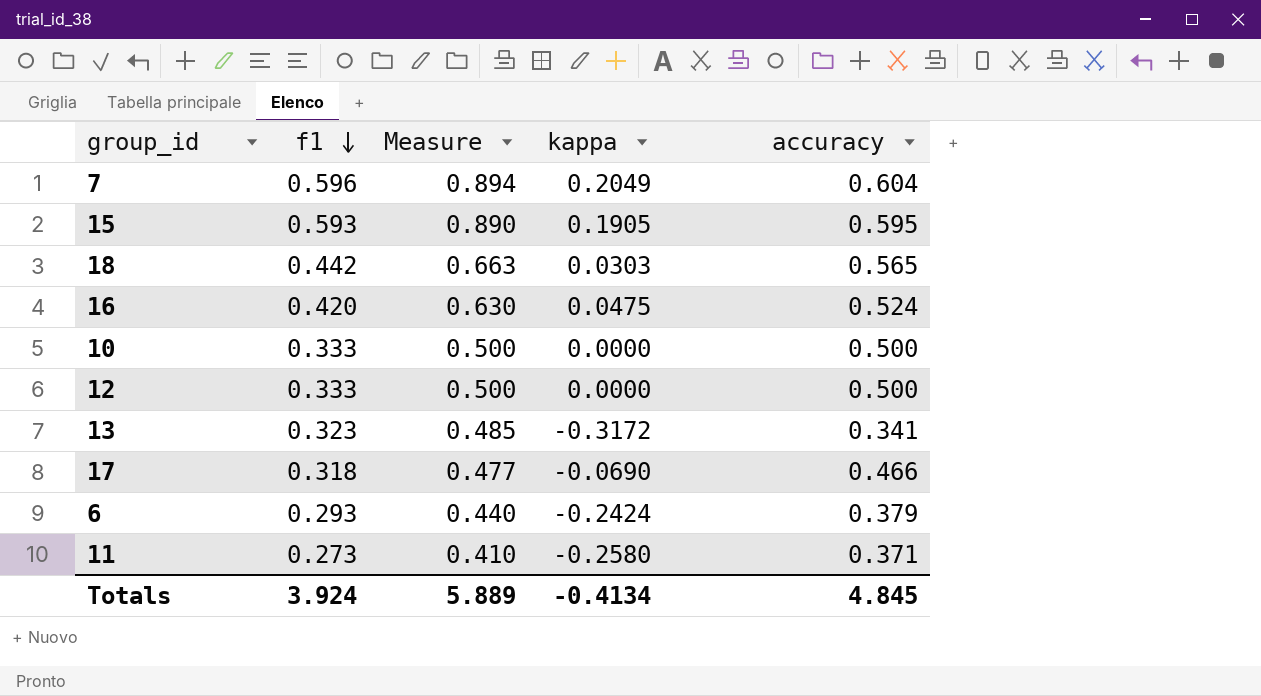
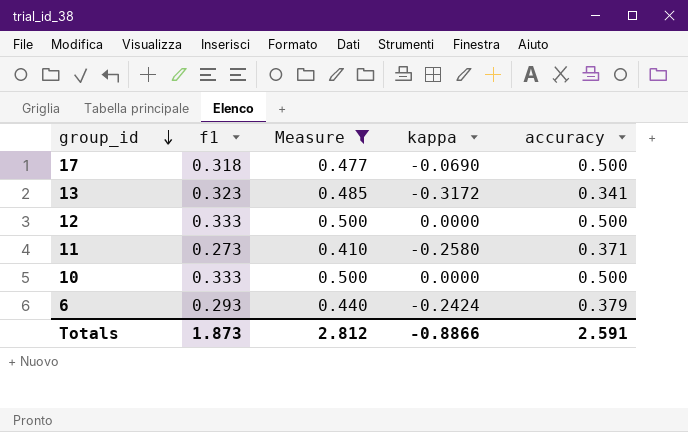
filter: none -> Measure <= 0.500
row order: f1 descending -> group_id descending
17 | accuracy: 0.466 -> 0.500
Totals | f1: 3.924 -> 1.873
Totals | Measure: 5.889 -> 2.812
Totals | kappa: -0.4134 -> -0.8866
Totals | accuracy: 4.845 -> 2.591

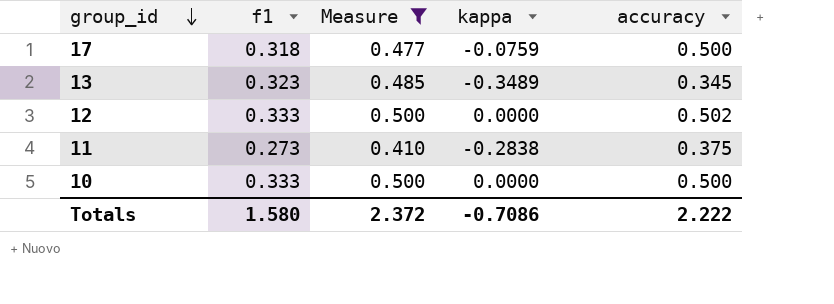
row 6: 0.293 | 0.440 | -0.2424 | 0.379 -> none
17 | kappa: -0.0690 -> -0.0759
13 | kappa: -0.3172 -> -0.3489
13 | accuracy: 0.341 -> 0.345
12 | accuracy: 0.500 -> 0.502
11 | kappa: -0.2580 -> -0.2838
11 | accuracy: 0.371 -> 0.375
Totals | f1: 1.873 -> 1.580
Totals | Measure: 2.812 -> 2.372
Totals | kappa: -0.8866 -> -0.7086
Totals | accuracy: 2.591 -> 2.222

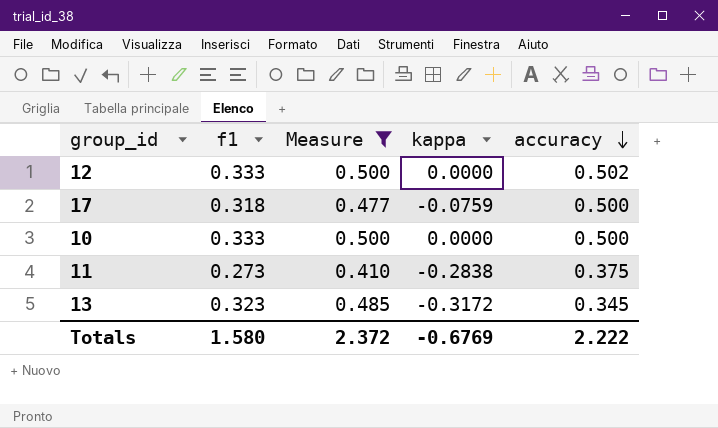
row order: group_id descending -> accuracy descending
13 | kappa: -0.3489 -> -0.3172
Totals | kappa: -0.7086 -> -0.6769

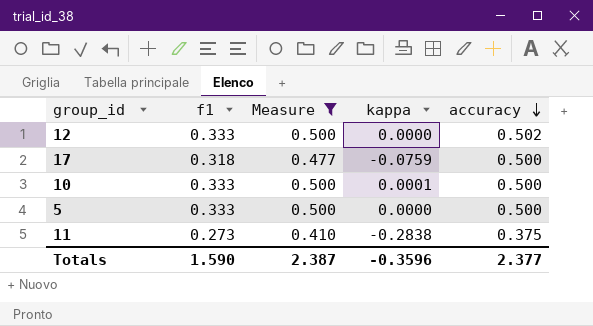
row 13: 0.323 | 0.485 | -0.3172 | 0.345 -> none
10 | kappa: 0.0000 -> 0.0001
row 5: none -> 0.333 | 0.500 | 0.0000 | 0.500
Totals | f1: 1.580 -> 1.590
Totals | Measure: 2.372 -> 2.387
Totals | kappa: -0.6769 -> -0.3596
Totals | accuracy: 2.222 -> 2.377

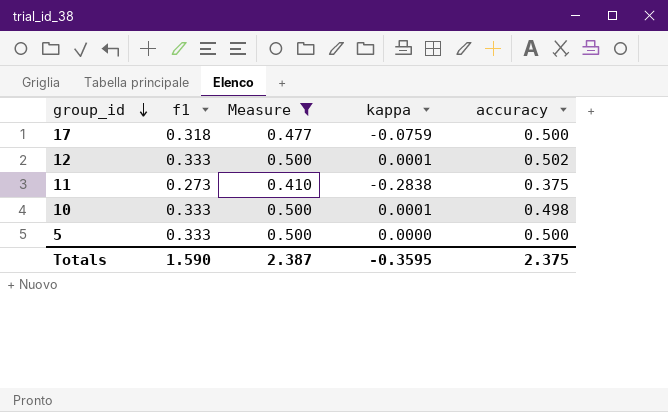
row order: accuracy descending -> group_id descending
12 | kappa: 0.0000 -> 0.0001
10 | accuracy: 0.500 -> 0.498
Totals | kappa: -0.3596 -> -0.3595
Totals | accuracy: 2.377 -> 2.375

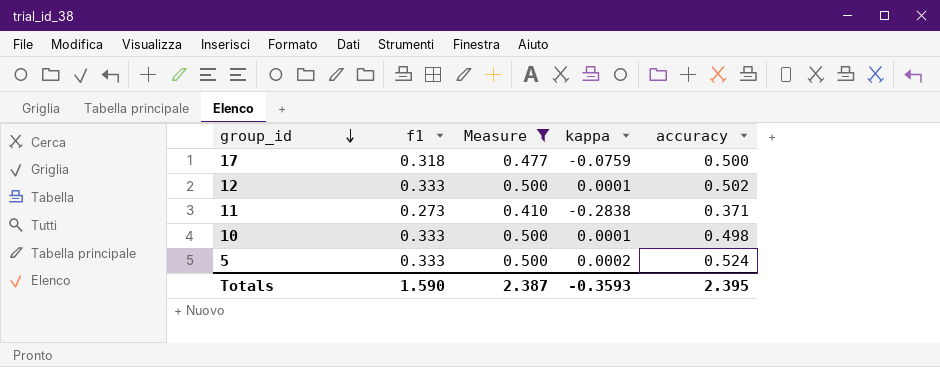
11 | accuracy: 0.375 -> 0.371
5 | kappa: 0.0000 -> 0.0002
5 | accuracy: 0.500 -> 0.524
Totals | kappa: -0.3595 -> -0.3593
Totals | accuracy: 2.375 -> 2.395

